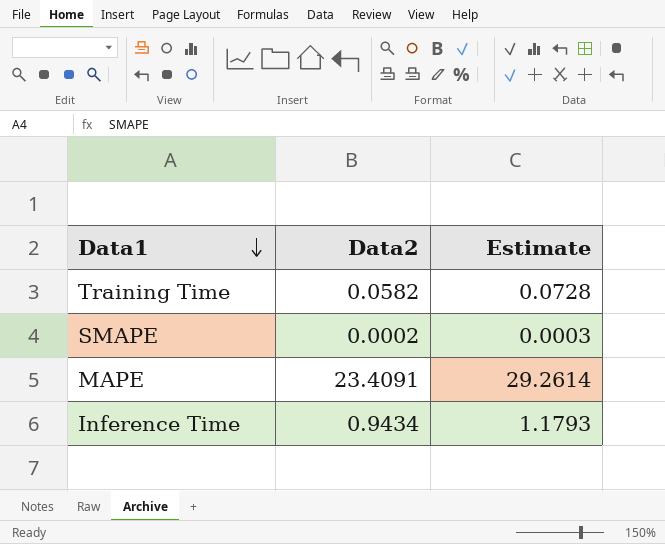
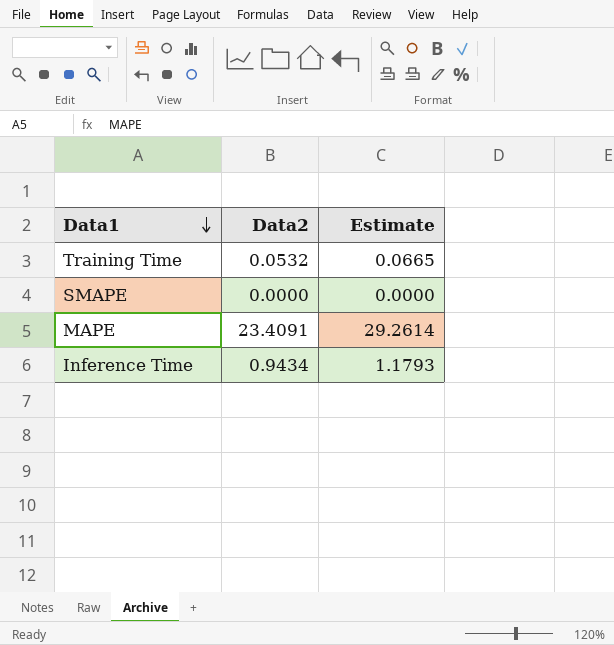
Training Time | Data2: 0.0582 -> 0.0532
Training Time | Estimate: 0.0728 -> 0.0665
SMAPE | Data2: 0.0002 -> 0.0000
SMAPE | Estimate: 0.0003 -> 0.0000

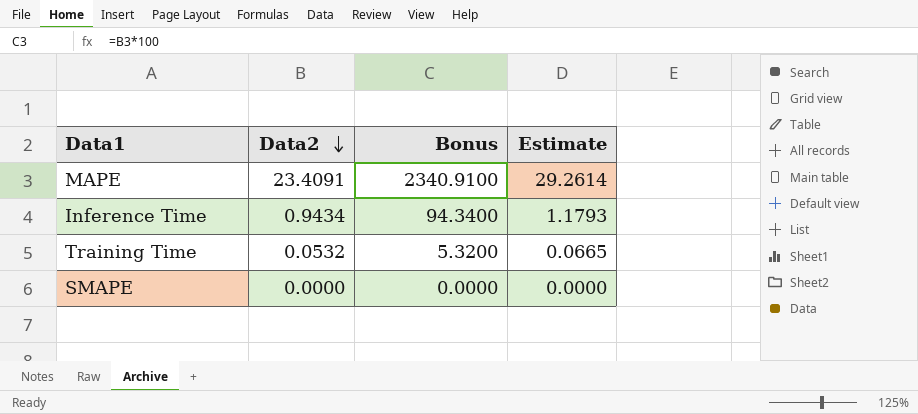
row order: Data1 descending -> Data2 descending
column Bonus | formula: none -> [Data2] * 100

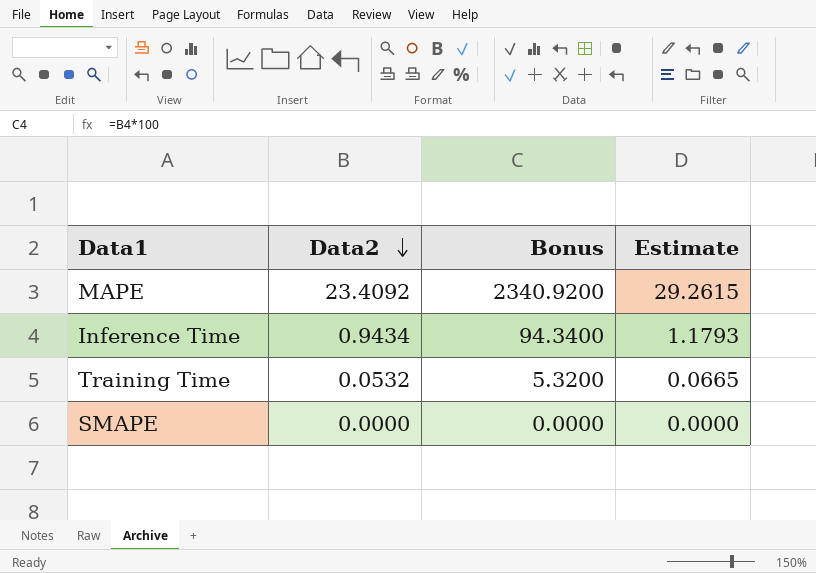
MAPE | Data2: 23.4091 -> 23.4092
MAPE | Bonus: 2340.9100 -> 2340.9200
MAPE | Estimate: 29.2614 -> 29.2615

